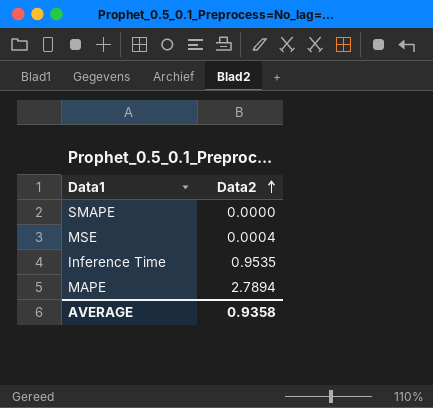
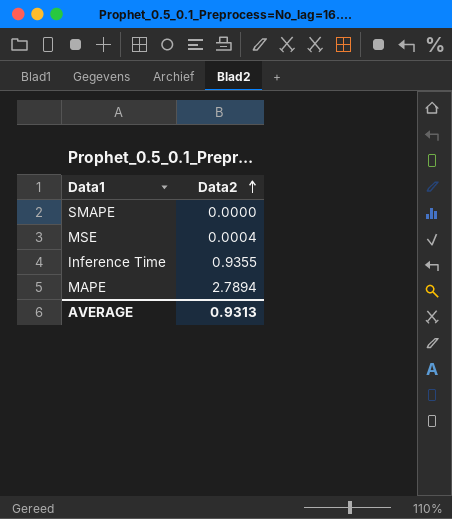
Inference Time | Data2: 0.9535 -> 0.9355
AVERAGE | Data2: 0.9358 -> 0.9313

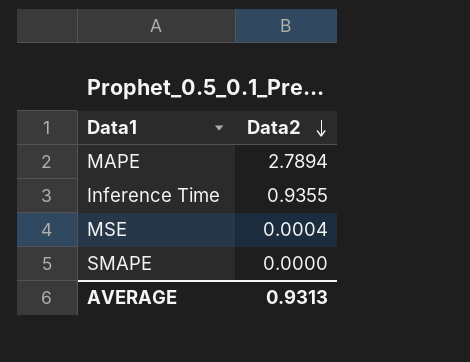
row order: Data2 ascending -> Data2 descending

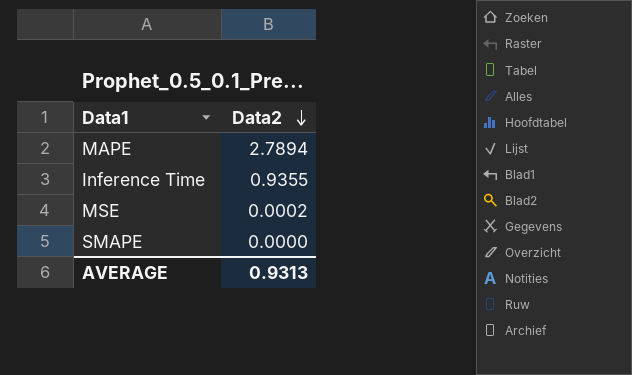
MSE | Data2: 0.0004 -> 0.0002

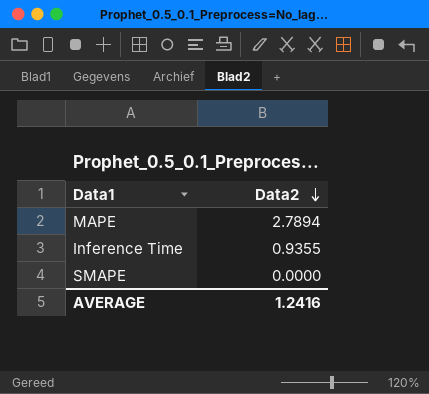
row MSE: 0.0002 -> none
AVERAGE | Data2: 0.9313 -> 1.2416

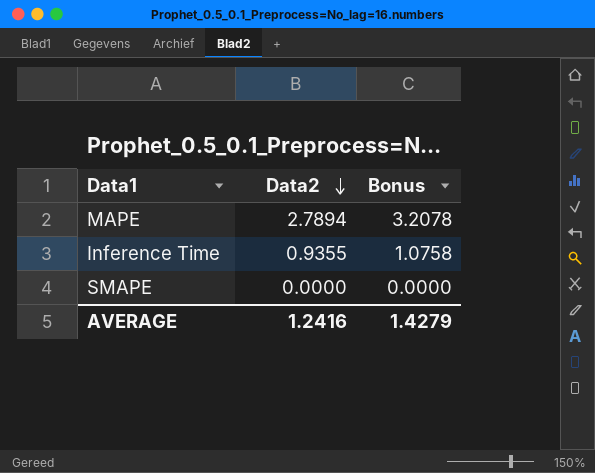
column Bonus | formula: none -> [Data2] * 1.15

